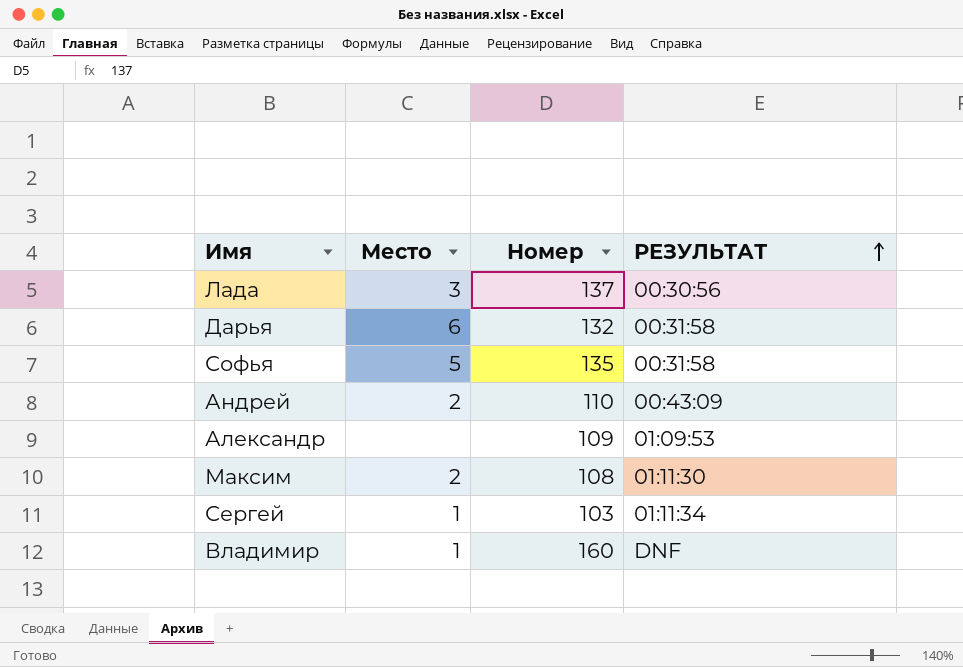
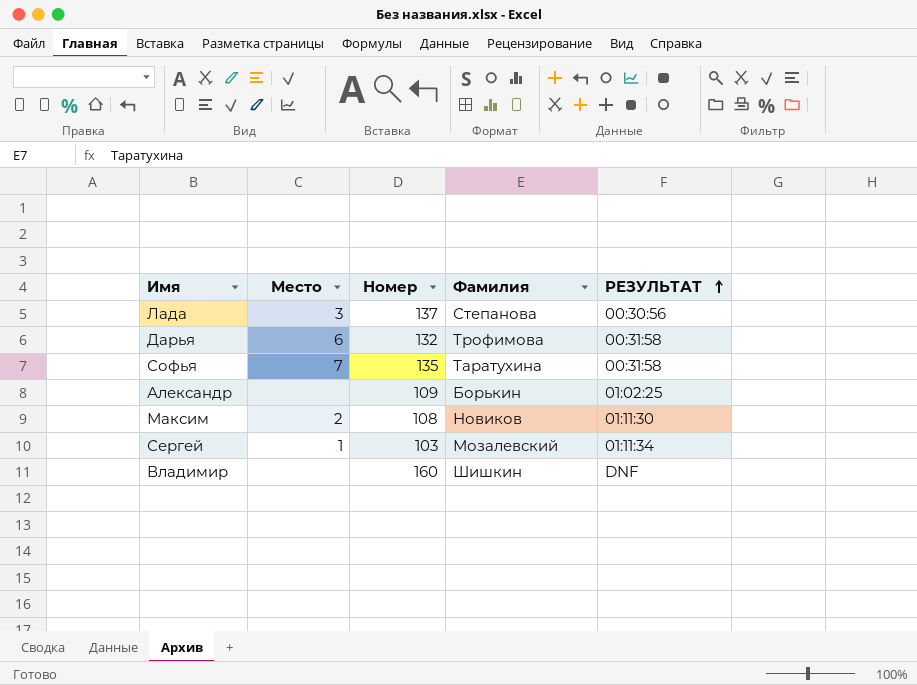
column Фамилия | position: none -> 4
row Андрей: 2 | 110 | 00:43:09 -> none
Софья | Место: 5 -> 7
Александр | РЕЗУЛЬТАТ: 01:09:53 -> 01:02:25
Владимир | Место: 1 -> none

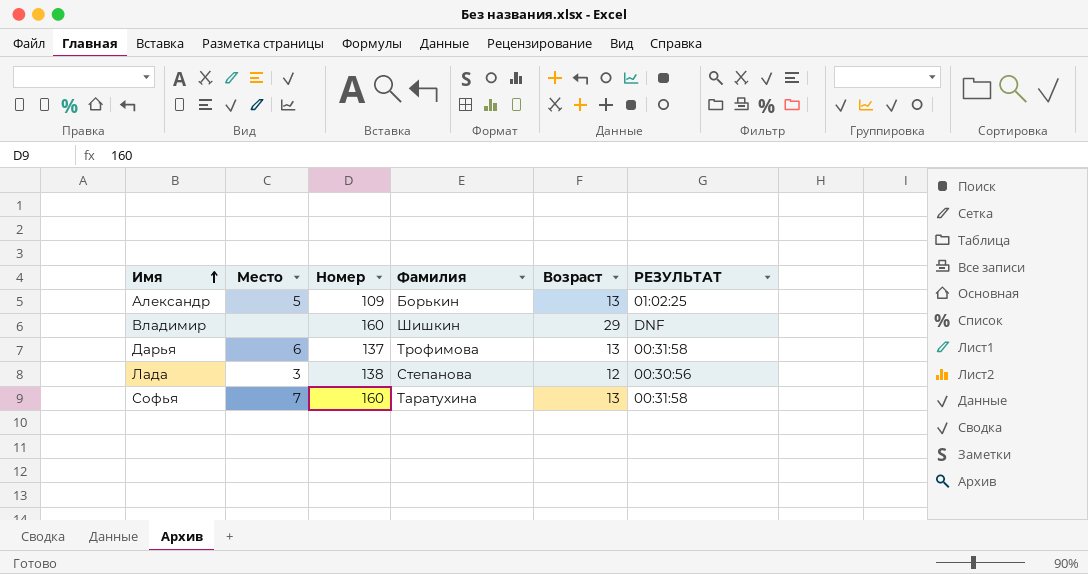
row order: РЕЗУЛЬТАТ ascending -> Имя ascending
column Возраст | position: none -> 5
row Максим: 2 | 108 | Новиков | 01:11:30 -> none
row Сергей: 1 | 103 | Мозалевский | 01:11:34 -> none
Александр | Место: none -> 5
Дарья | Номер: 132 -> 137
Лада | Номер: 137 -> 138
Софья | Номер: 135 -> 160

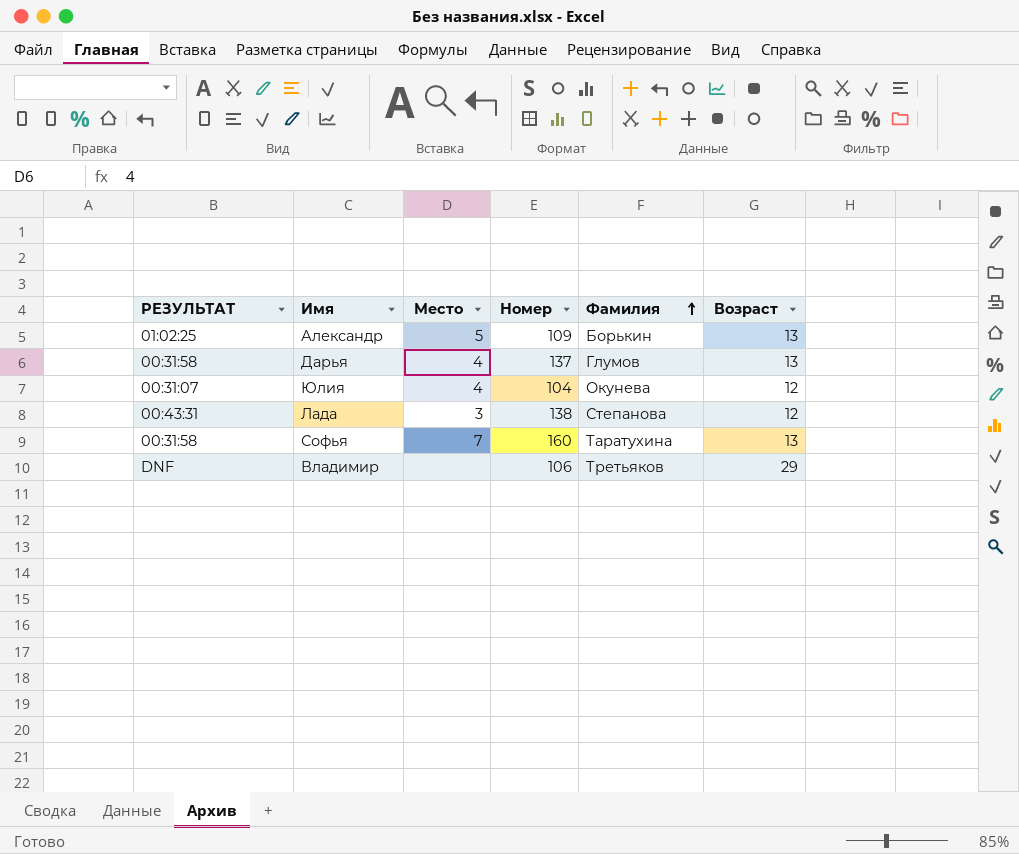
row order: Имя ascending -> Фамилия ascending
column РЕЗУЛЬТАТ | position: 6 -> 1
Дарья | Место: 6 -> 4
Дарья | Фамилия: Трофимова -> Глумов
row Юлия: none -> 00:31:07 | 4 | 104 | Окунева | 12
Лада | РЕЗУЛЬТАТ: 00:30:56 -> 00:43:31
Владимир | Номер: 160 -> 106
Владимир | Фамилия: Шишкин -> Третьяков

